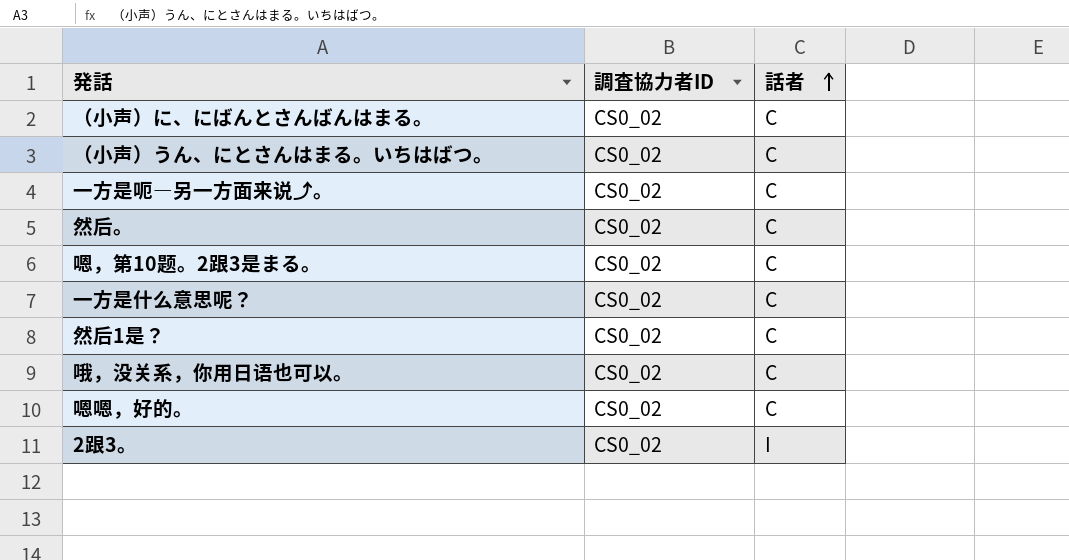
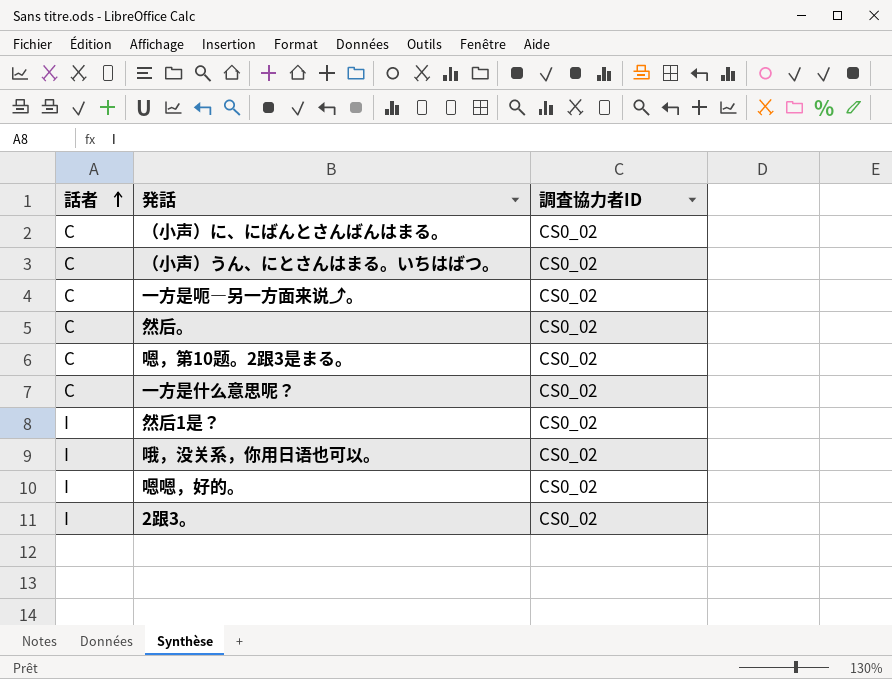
column 話者 | position: 3 -> 1
然后1是？ | 話者: C -> I
哦，没关系，你用日语也可以。 | 話者: C -> I
嗯嗯，好的。 | 話者: C -> I

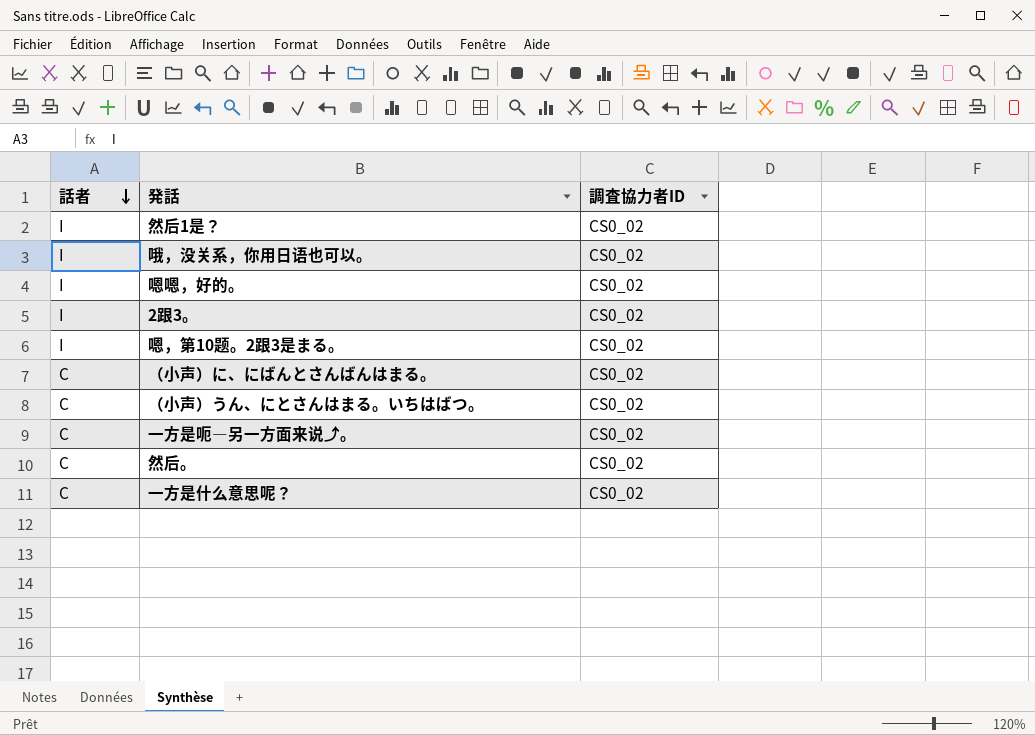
row order: 話者 ascending -> 話者 descending
嗯，第10题。2跟3是まる。 | 話者: C -> I

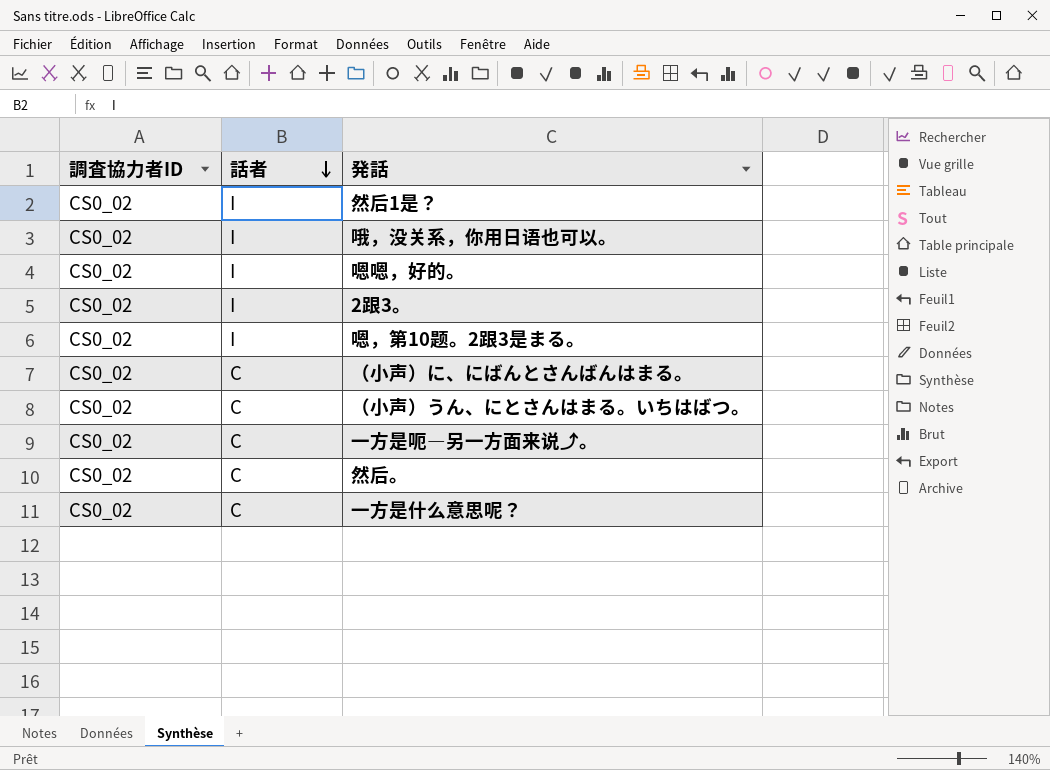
column 調査協力者ID | position: 3 -> 1

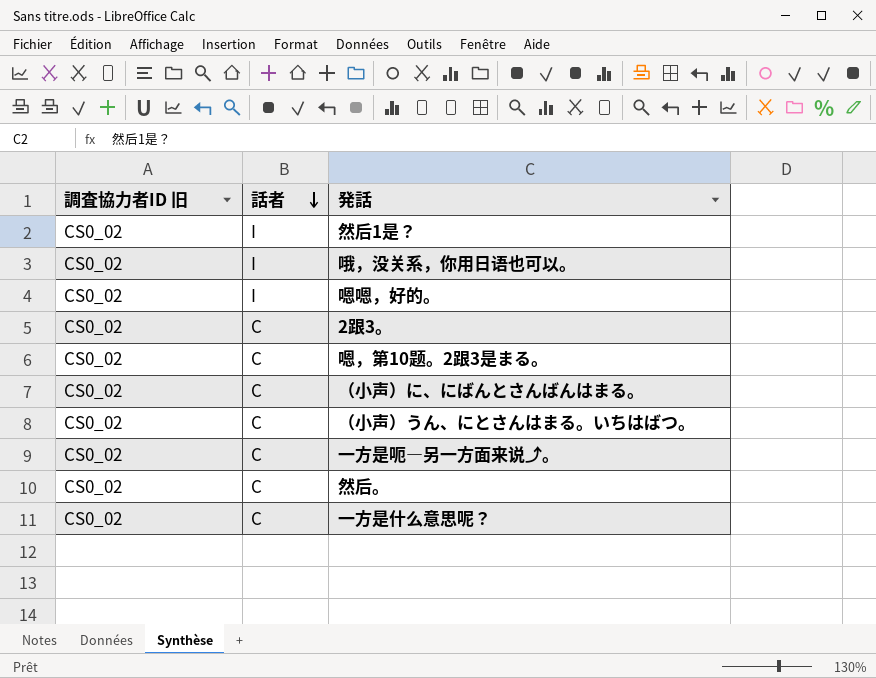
column name: 調査協力者ID -> 調査協力者ID 旧
2跟3。 | 話者: I -> C
嗯，第10题。2跟3是まる。 | 話者: I -> C

